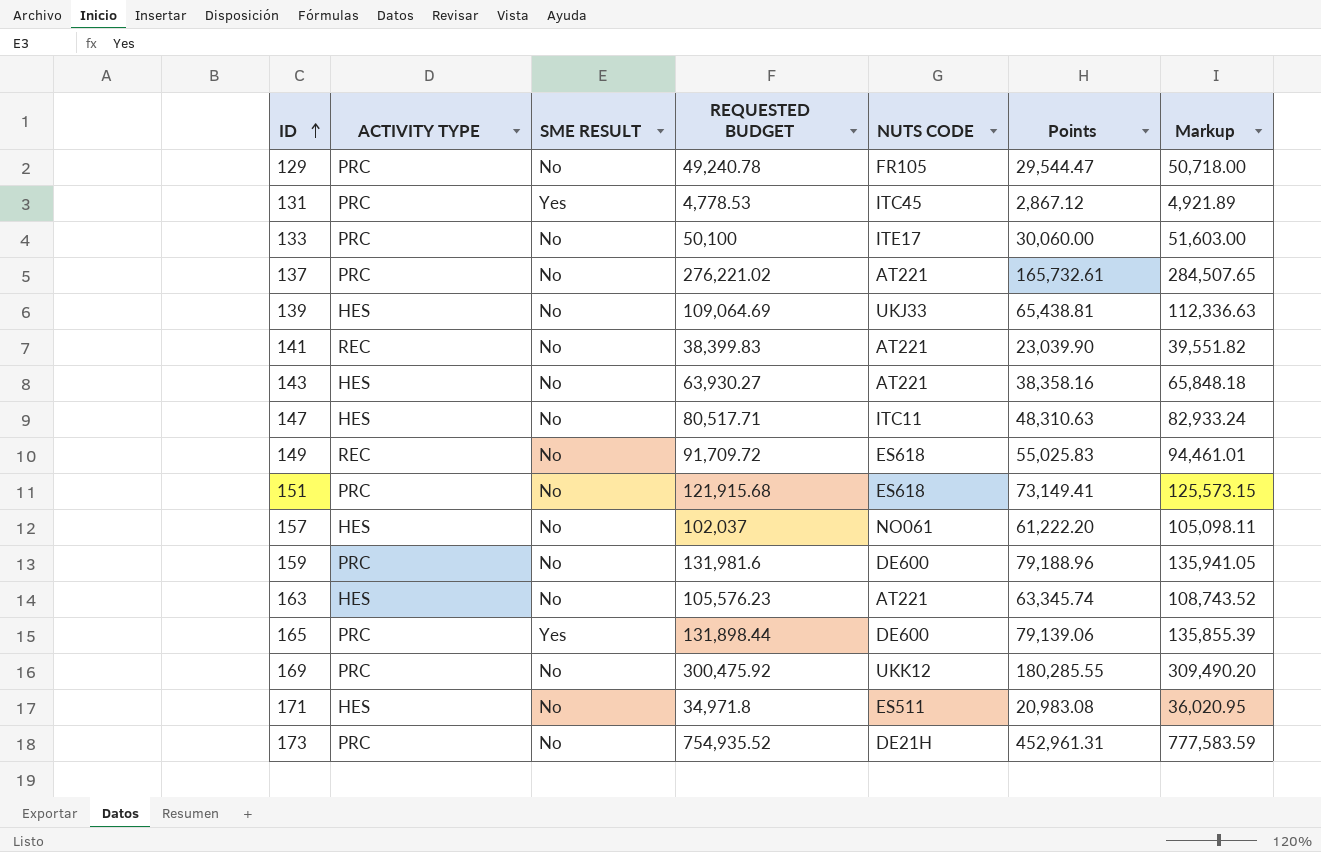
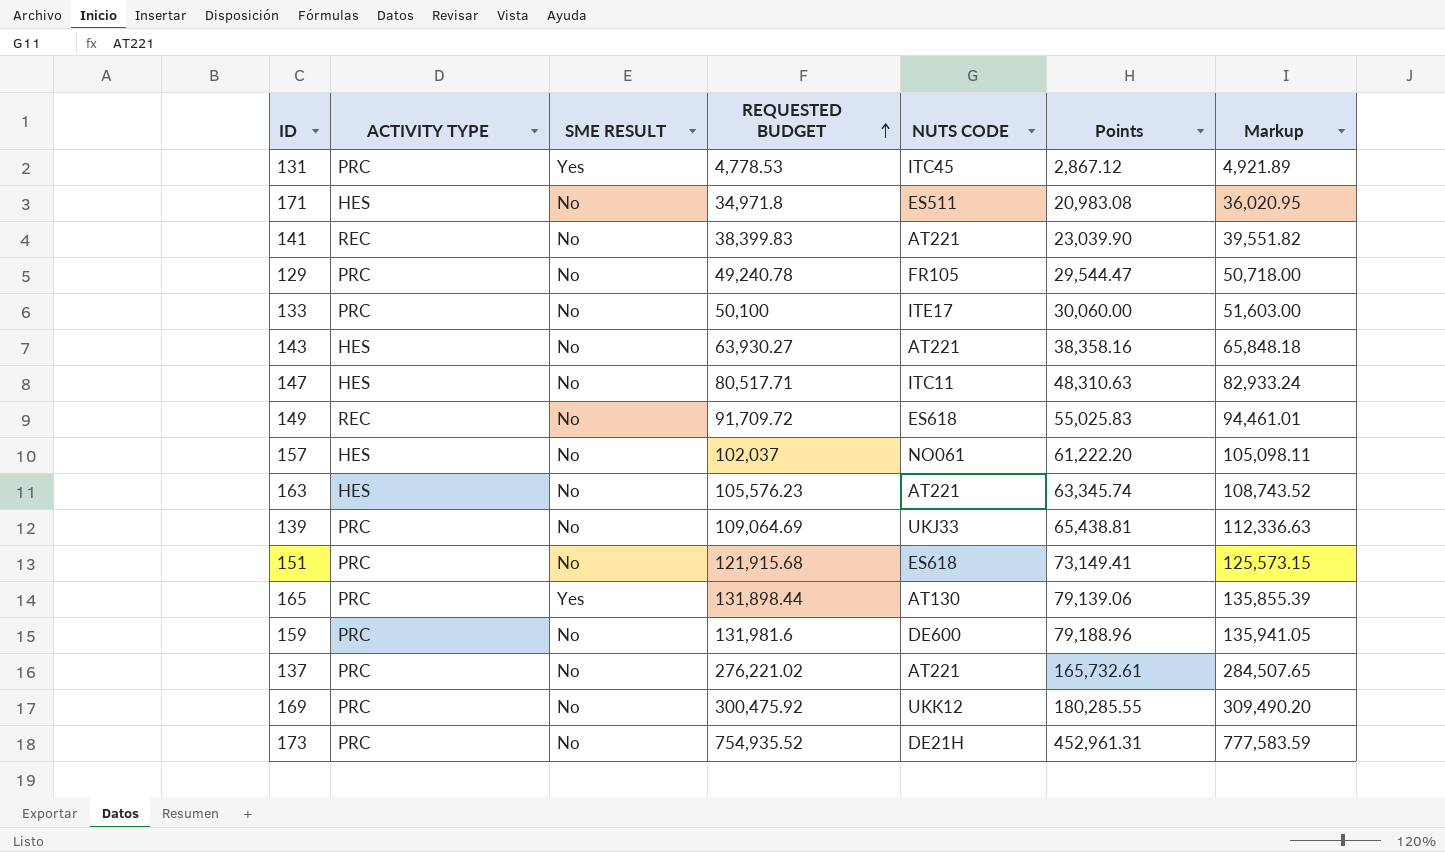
row order: ID ascending -> REQUESTED BUDGET ascending
139 | ACTIVITY TYPE: HES -> PRC
165 | NUTS CODE: DE600 -> AT130

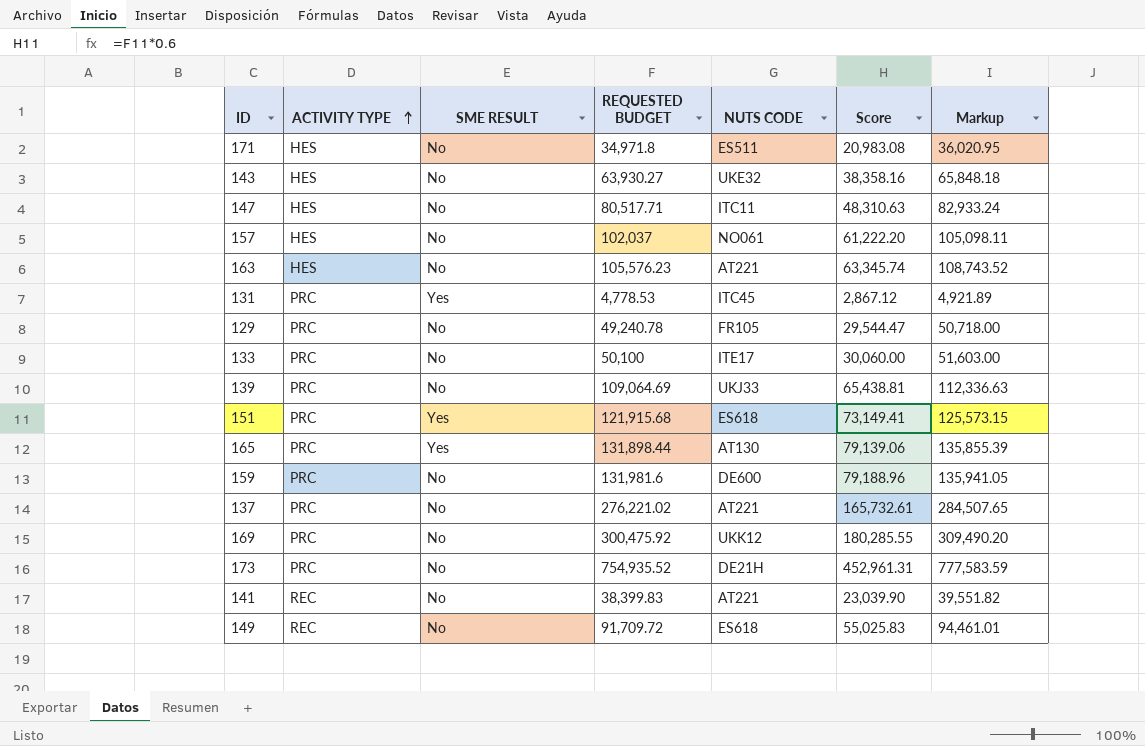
row order: REQUESTED BUDGET ascending -> ACTIVITY TYPE ascending
column name: Points -> Score
143 | NUTS CODE: AT221 -> UKE32
151 | SME RESULT: No -> Yes

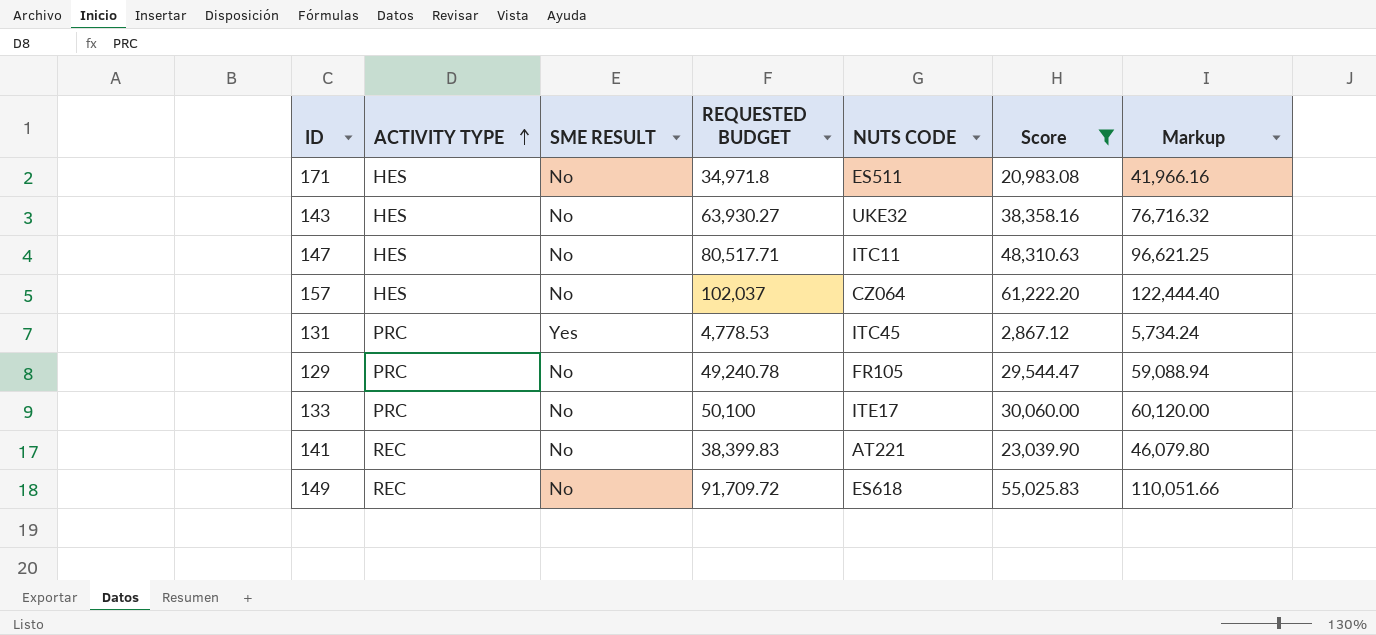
filter: none -> Score <= 61,222.20
column Markup | formula: [REQUESTED BUDGET] * 1.03 -> [REQUESTED BUDGET] * 1.2
157 | NUTS CODE: NO061 -> CZ064

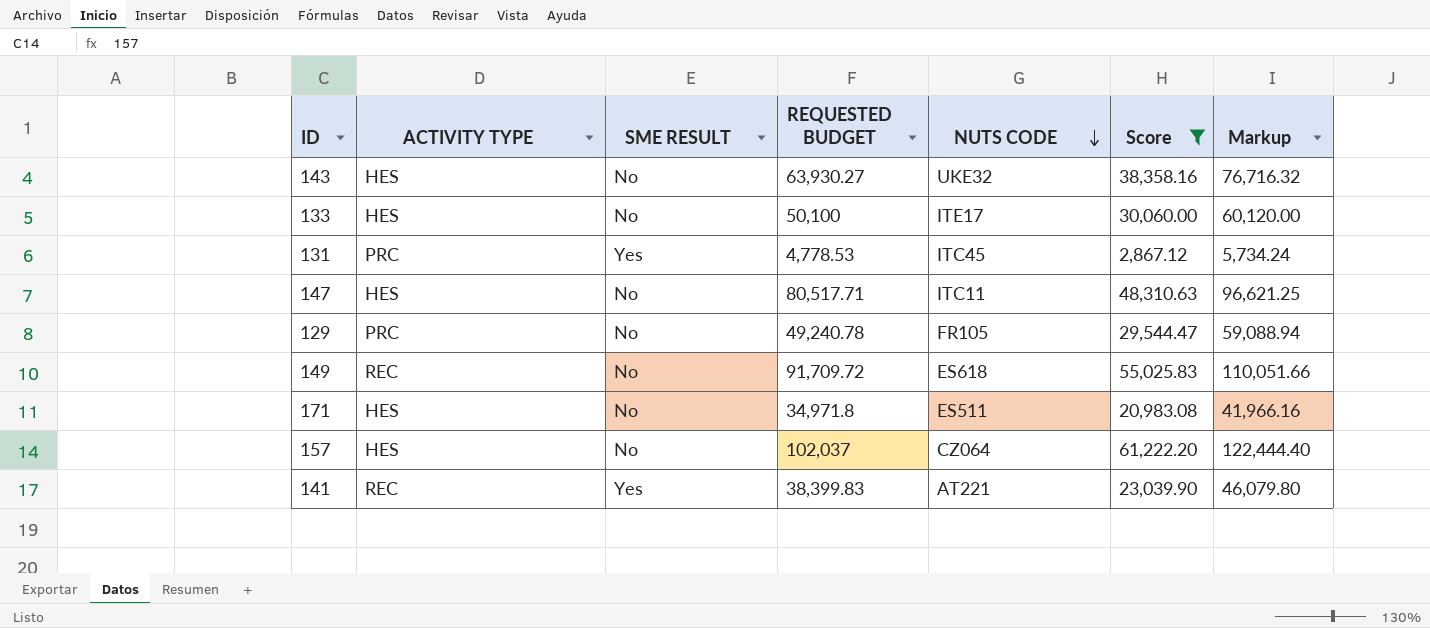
row order: ACTIVITY TYPE ascending -> NUTS CODE descending
133 | ACTIVITY TYPE: PRC -> HES
141 | SME RESULT: No -> Yes

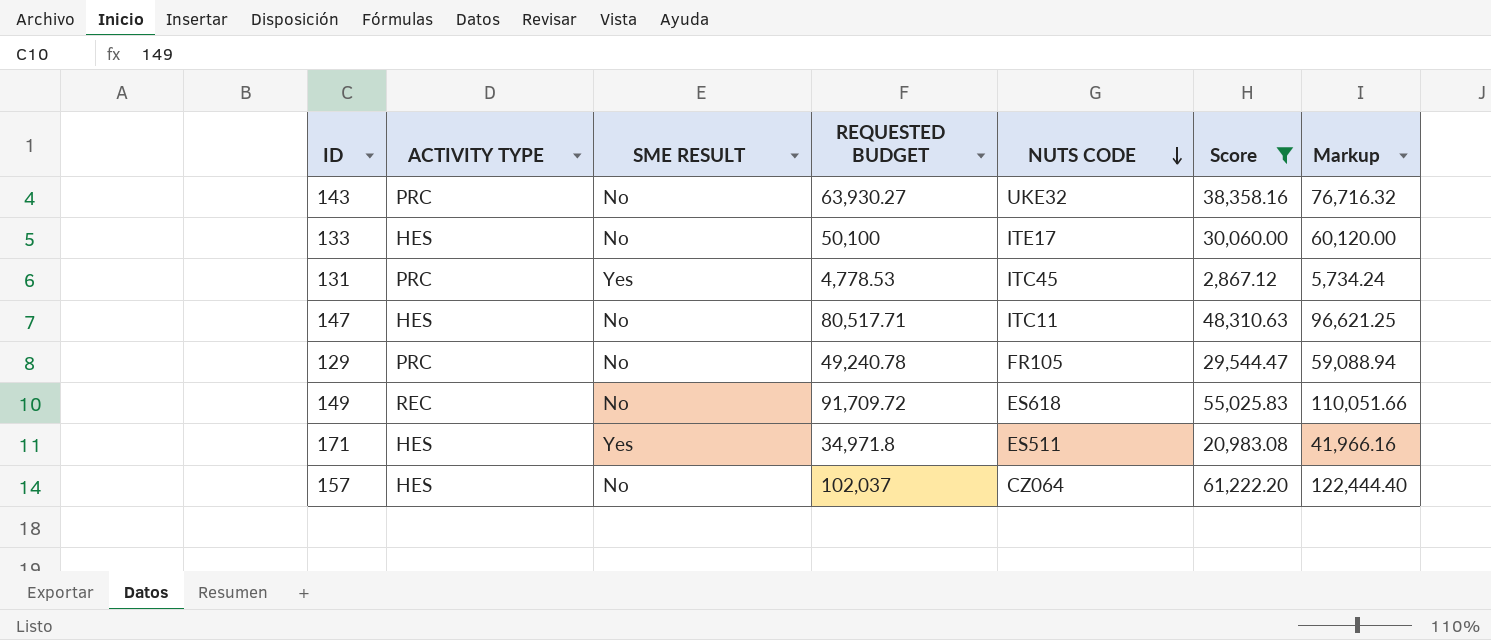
row 141: REC | Yes | 38,399.83 | AT221 | 23,039.90 | 46,079.80 -> none
143 | ACTIVITY TYPE: HES -> PRC
171 | SME RESULT: No -> Yes

